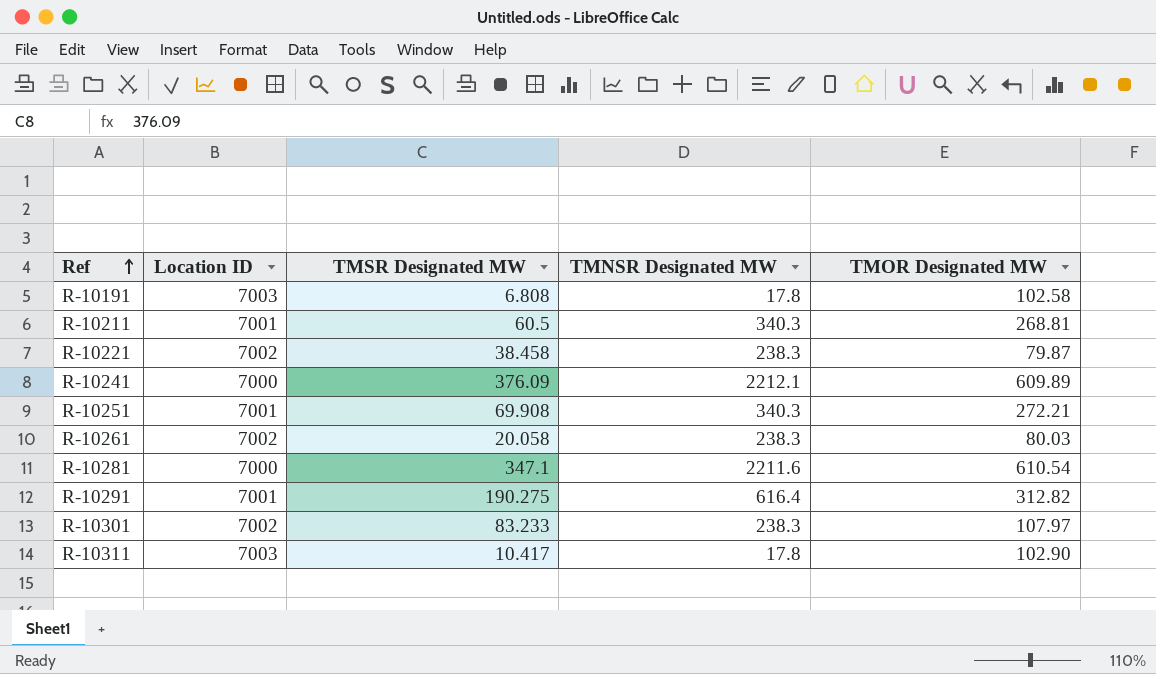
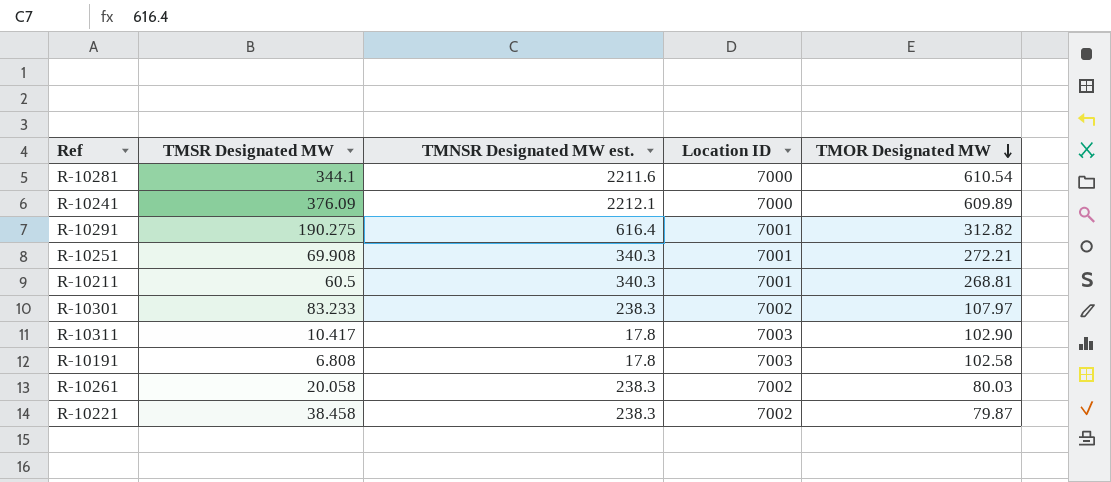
row order: Ref ascending -> TMOR Designated MW descending
column name: TMNSR Designated MW -> TMNSR Designated MW est.
column Location ID | position: 2 -> 4
R-10281 | TMSR Designated MW: 347.1 -> 344.1

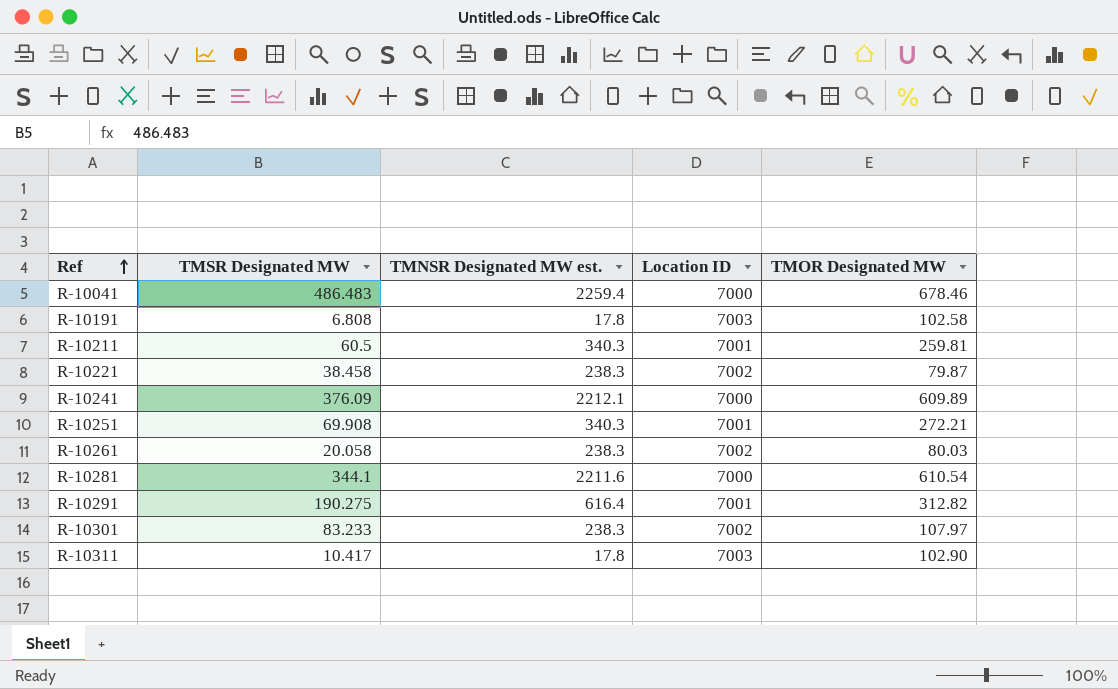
row order: TMOR Designated MW descending -> Ref ascending
row R-10041: none -> 486.483 | 2259.4 | 7000 | 678.46
R-10211 | TMOR Designated MW: 268.81 -> 259.81

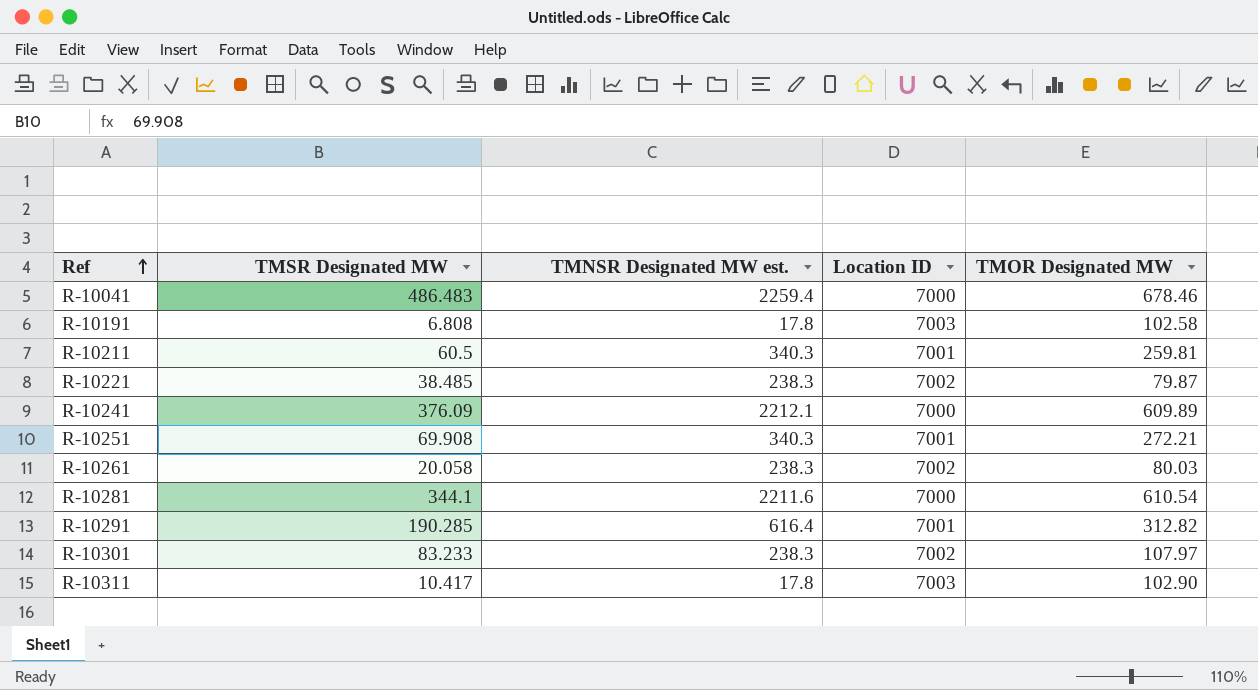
R-10221 | TMSR Designated MW: 38.458 -> 38.485
R-10291 | TMSR Designated MW: 190.275 -> 190.285

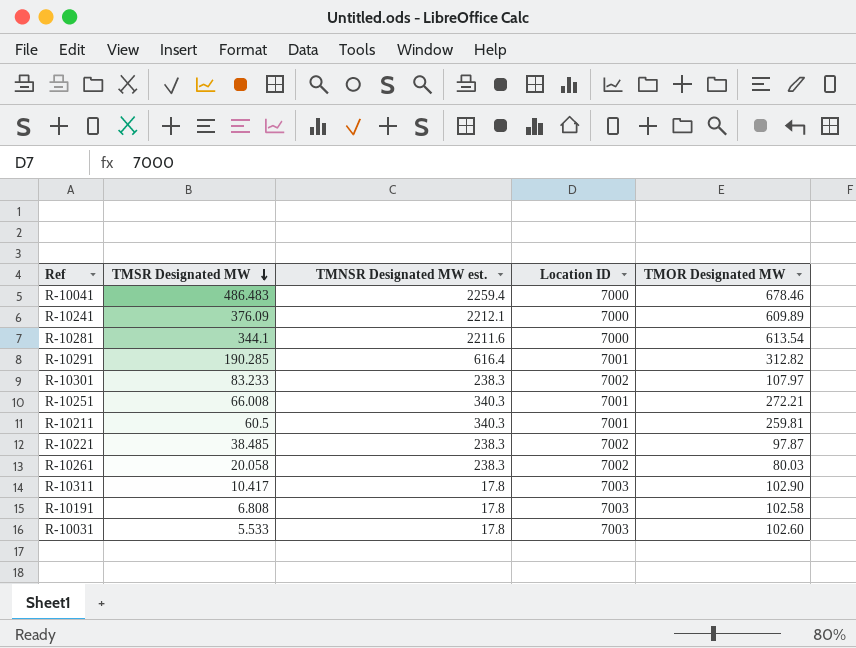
row order: Ref ascending -> TMSR Designated MW descending
R-10281 | TMOR Designated MW: 610.54 -> 613.54
R-10251 | TMSR Designated MW: 69.908 -> 66.008
R-10221 | TMOR Designated MW: 79.87 -> 97.87
row R-10031: none -> 5.533 | 17.8 | 7003 | 102.60

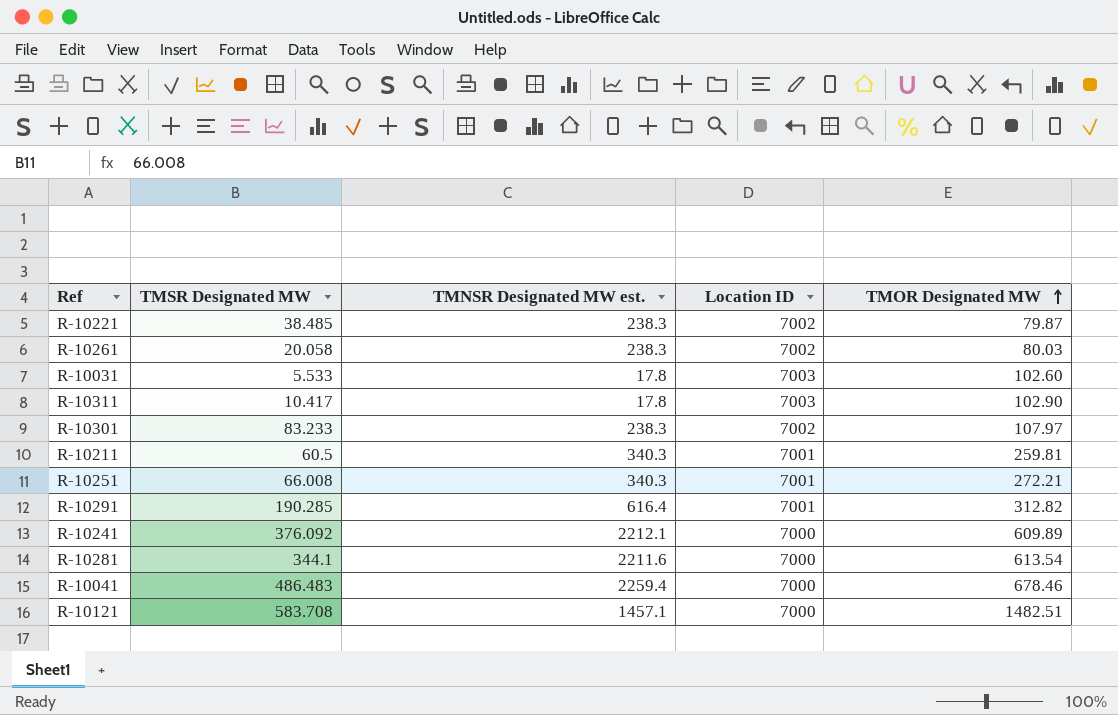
row order: TMSR Designated MW descending -> TMOR Designated MW ascending
row R-10191: 6.808 | 17.8 | 7003 | 102.58 -> none
R-10221 | TMOR Designated MW: 97.87 -> 79.87
R-10241 | TMSR Designated MW: 376.09 -> 376.092
row R-10121: none -> 583.708 | 1457.1 | 7000 | 1482.51

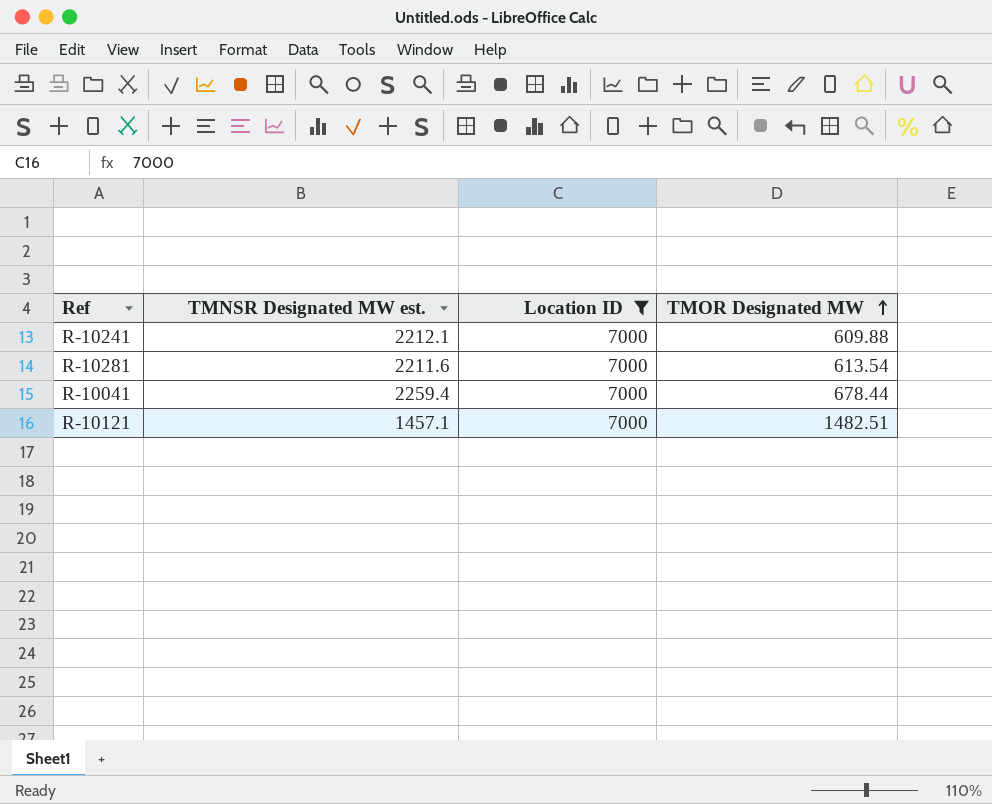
filter: none -> Location ID = 7000
column TMSR Designated MW | position: 2 -> none
R-10241 | TMOR Designated MW: 609.89 -> 609.88
R-10041 | TMOR Designated MW: 678.46 -> 678.44

